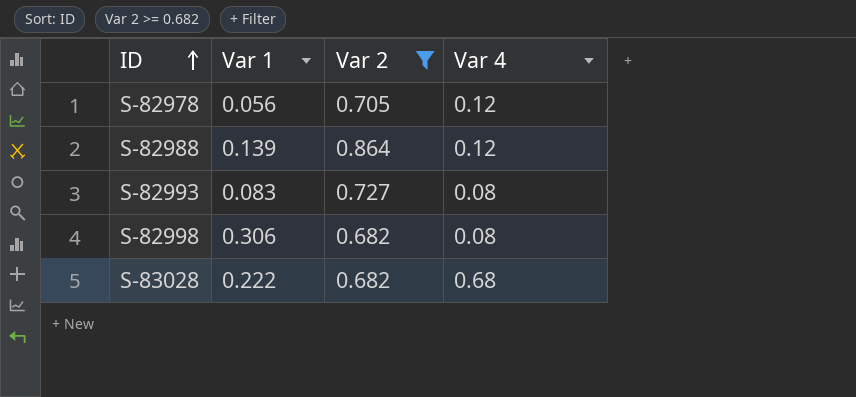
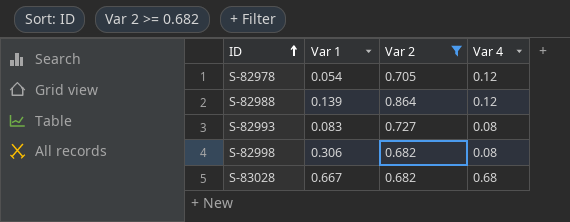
S-82978 | Var 1: 0.056 -> 0.054
S-83028 | Var 1: 0.222 -> 0.667

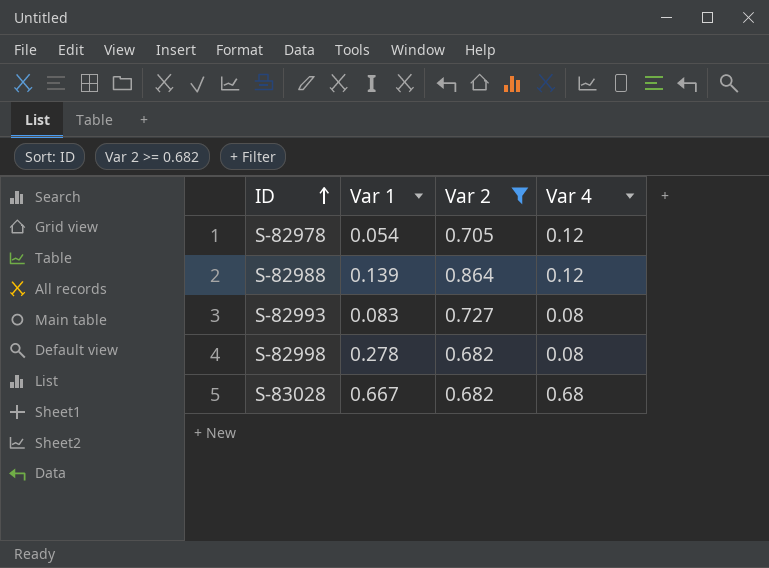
S-82998 | Var 1: 0.306 -> 0.278

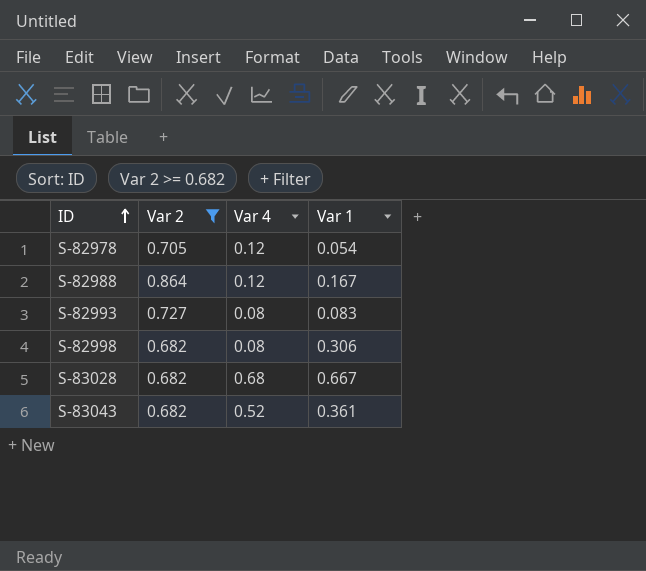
column Var 1 | position: 2 -> 4
S-82988 | Var 1: 0.139 -> 0.167
S-82998 | Var 1: 0.278 -> 0.306
row S-83043: none -> 0.682 | 0.52 | 0.361

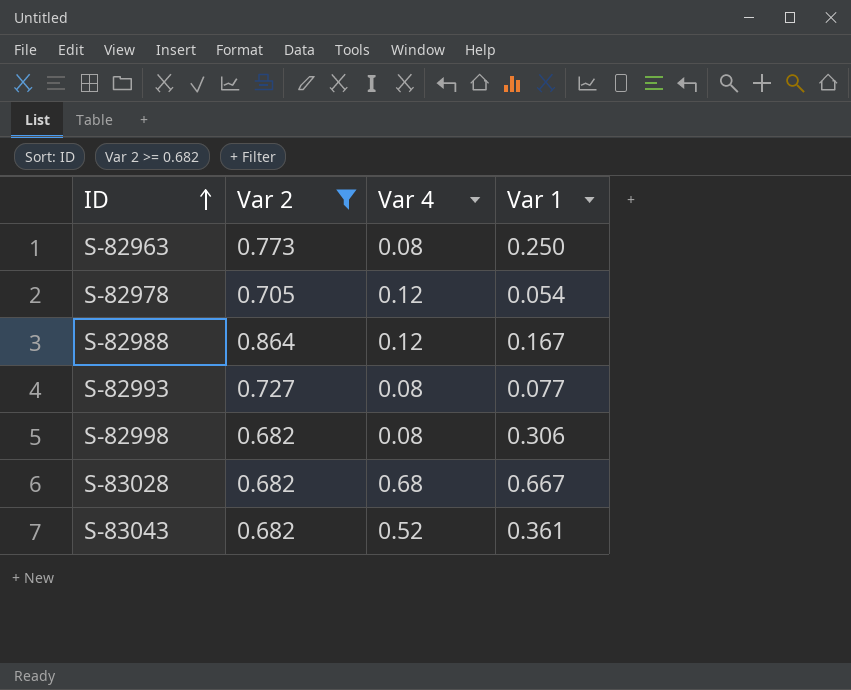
row S-82963: none -> 0.773 | 0.08 | 0.250
S-82993 | Var 1: 0.083 -> 0.077

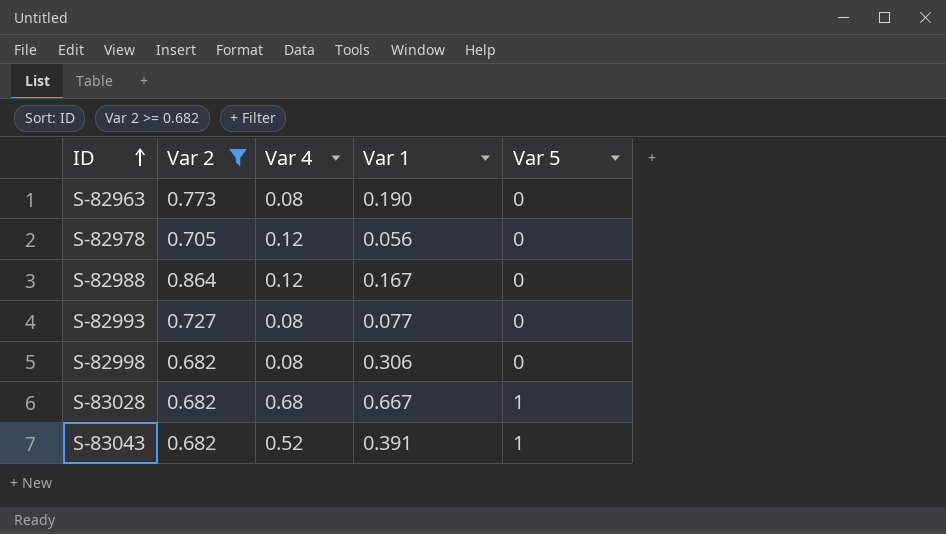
column Var 5 | position: none -> 5
S-82963 | Var 1: 0.250 -> 0.190
S-82978 | Var 1: 0.054 -> 0.056
S-83043 | Var 1: 0.361 -> 0.391

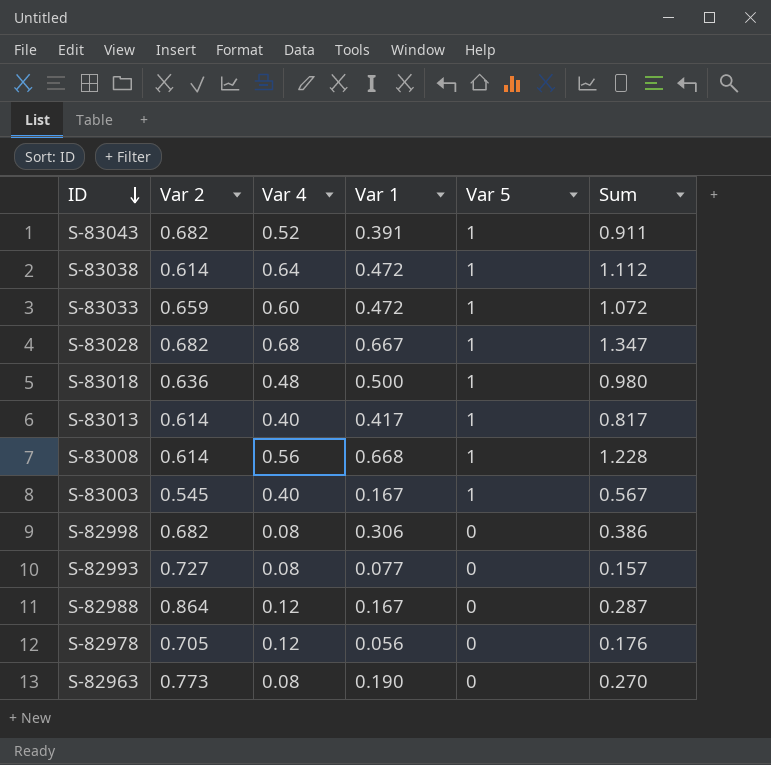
filter: Var 2 >= 0.682 -> none
row order: ID ascending -> ID descending
column Sum | formula: none -> [Var 4] + [Var 1]

